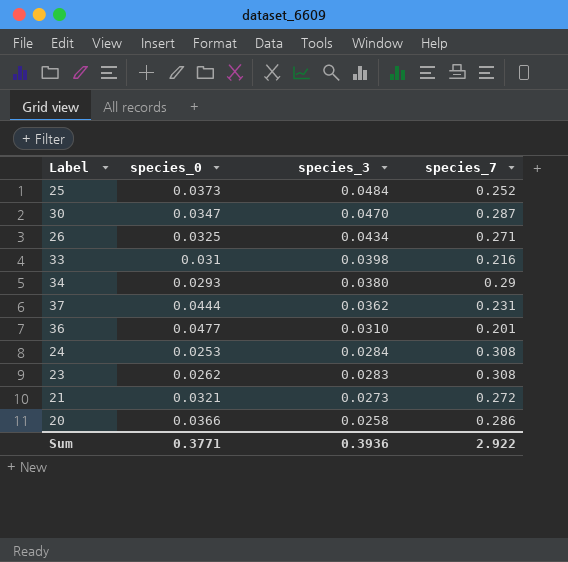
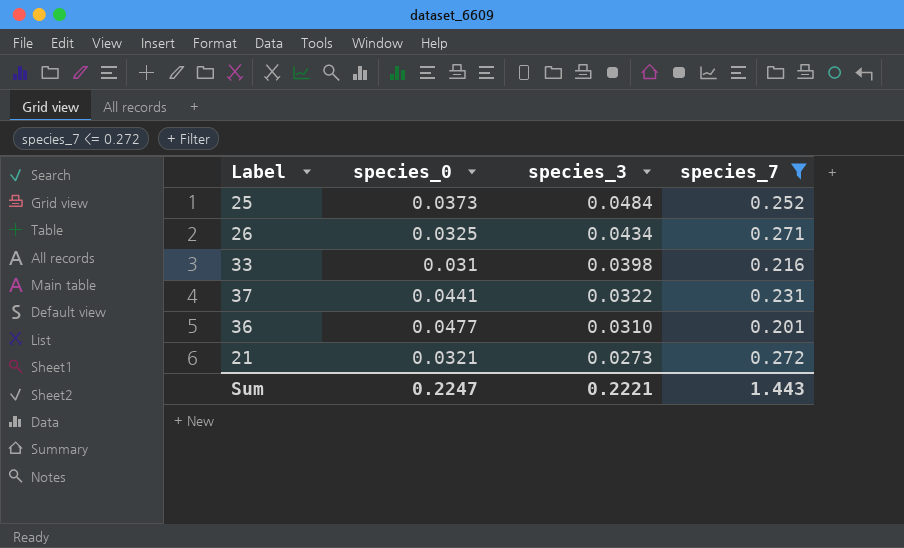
filter: none -> species_7 <= 0.272
37 | species_0: 0.0444 -> 0.0441
37 | species_3: 0.0362 -> 0.0322
Sum | species_0: 0.3771 -> 0.2247
Sum | species_3: 0.3936 -> 0.2221
Sum | species_7: 2.922 -> 1.443

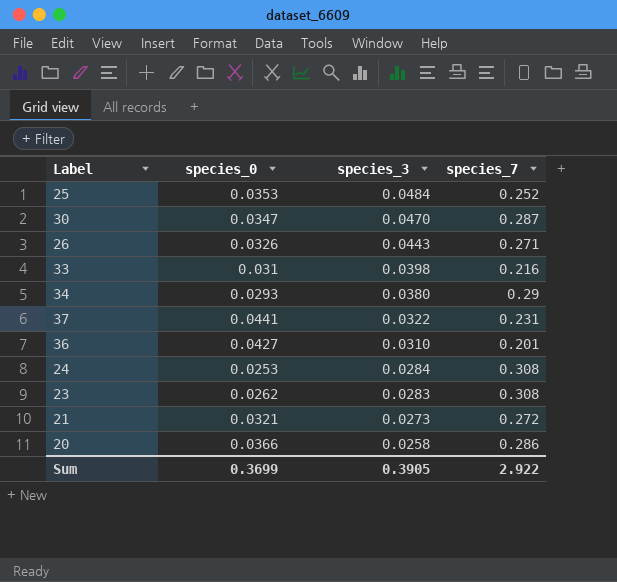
filter: species_7 <= 0.272 -> none
25 | species_0: 0.0373 -> 0.0353
26 | species_0: 0.0325 -> 0.0326
26 | species_3: 0.0434 -> 0.0443
36 | species_0: 0.0477 -> 0.0427
Sum | species_0: 0.2247 -> 0.3699
Sum | species_3: 0.2221 -> 0.3905
Sum | species_7: 1.443 -> 2.922

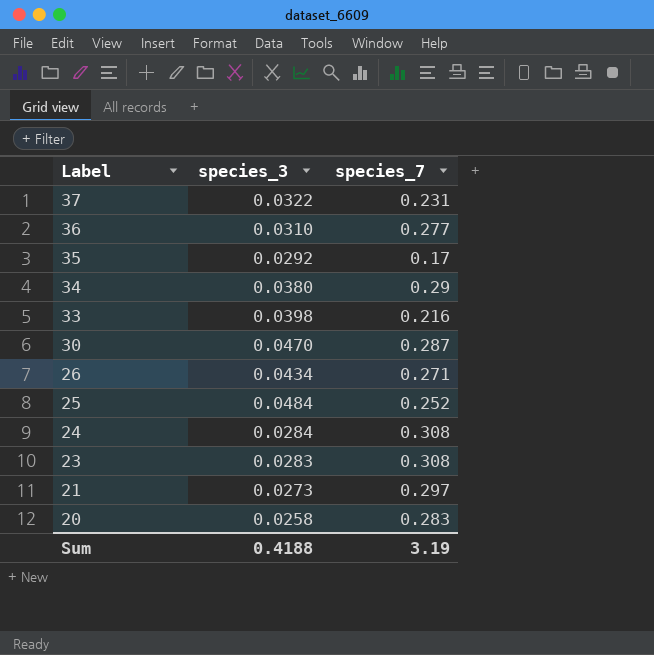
row order: species_3 descending -> Label descending
column species_0 | position: 2 -> none
36 | species_7: 0.201 -> 0.277
row 35: none -> 0.0292 | 0.17
26 | species_3: 0.0443 -> 0.0434
21 | species_7: 0.272 -> 0.297
20 | species_7: 0.286 -> 0.283
Sum | species_3: 0.3905 -> 0.4188
Sum | species_7: 2.922 -> 3.19

